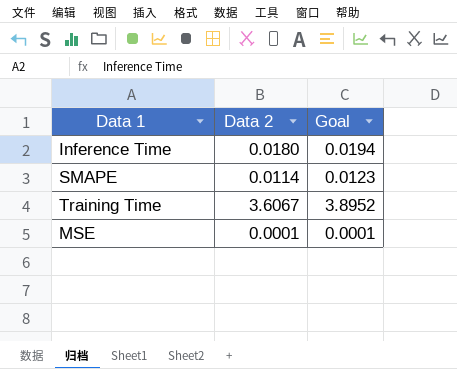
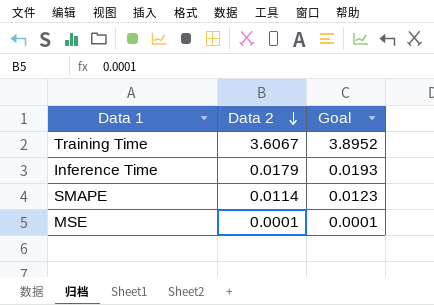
row order: none -> Data 2 descending
Inference Time | Data 2: 0.0180 -> 0.0179
Inference Time | Goal: 0.0194 -> 0.0193

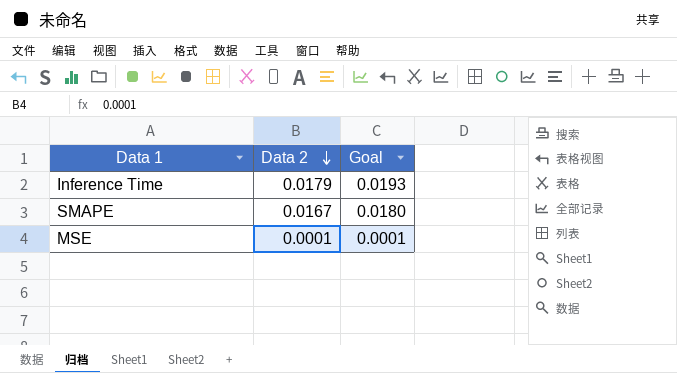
row Training Time: 3.6067 | 3.8952 -> none
SMAPE | Data 2: 0.0114 -> 0.0167
SMAPE | Goal: 0.0123 -> 0.0180

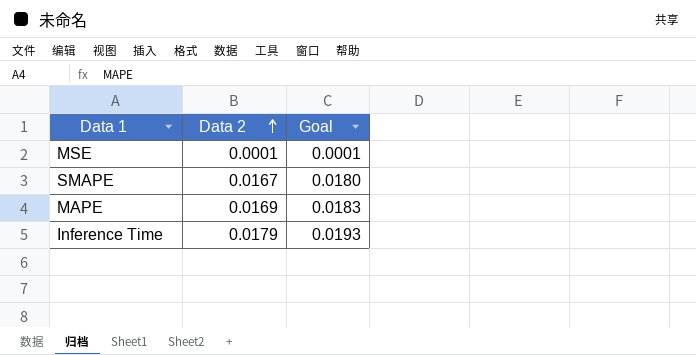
row order: Data 2 descending -> Data 2 ascending
row MAPE: none -> 0.0169 | 0.0183

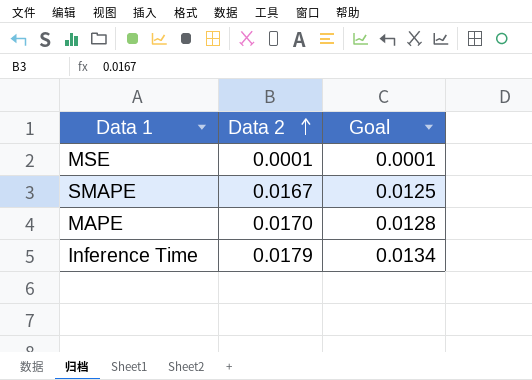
column Goal | formula: [Data 2] * 1.08 -> [Data 2] * 0.75
MAPE | Data 2: 0.0169 -> 0.0170

